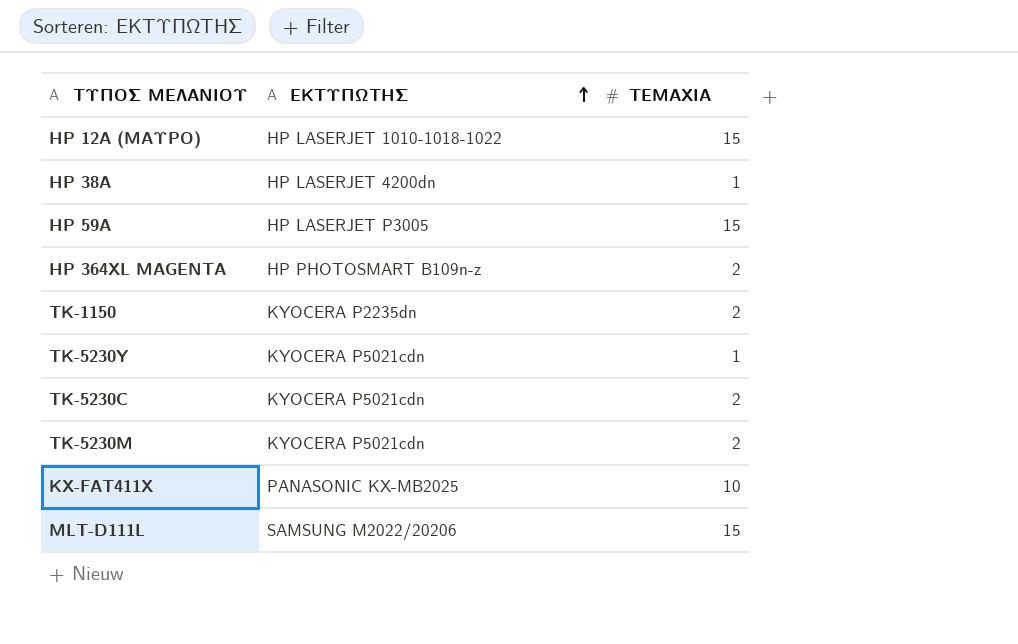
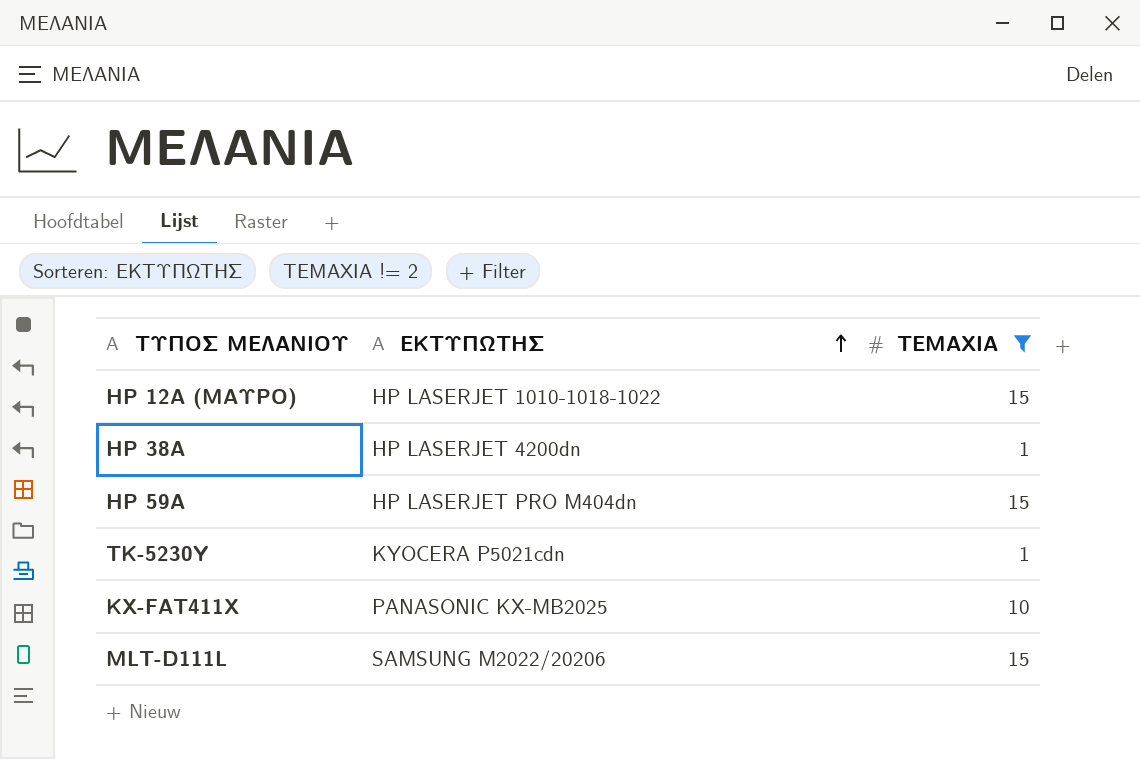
filter: none -> ΤΕΜΑΧΙΑ != 2
HP 59A | ΕΚΤΥΠΩΤΗΣ: HP LASERJET P3005 -> HP LASERJET PRO M404dn

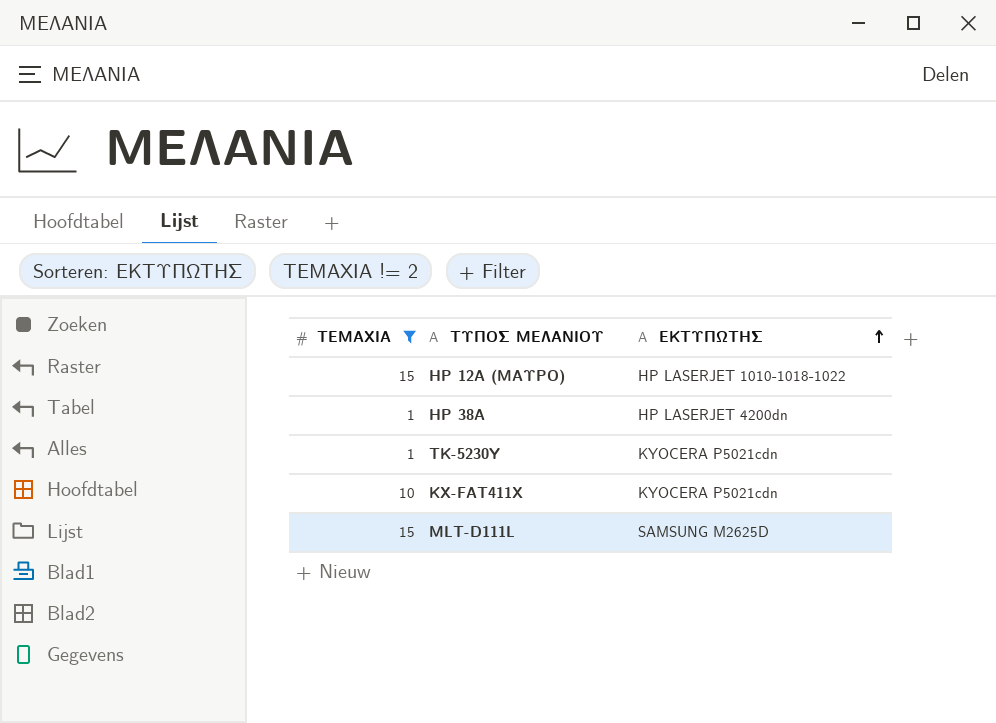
column ΤΕΜΑΧΙΑ | position: 3 -> 1
row HP 59A: HP LASERJET PRO M404dn | 15 -> none
KX-FAT411X | ΕΚΤΥΠΩΤΗΣ: PANASONIC KX-MB2025 -> KYOCERA P5021cdn
MLT-D111L | ΕΚΤΥΠΩΤΗΣ: SAMSUNG M2022/20206 -> SAMSUNG M2625D

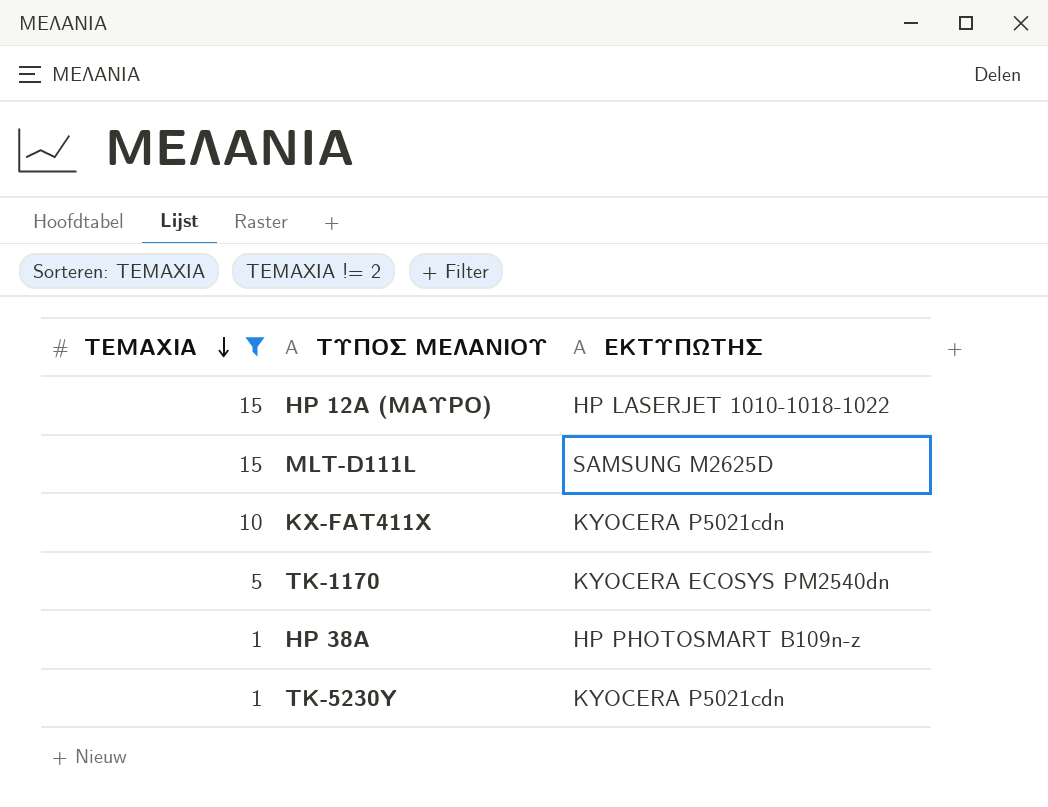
row order: ΕΚΤΥΠΩΤΗΣ ascending -> ΤΕΜΑΧΙΑ descending
row TK-1170: none -> 5 | KYOCERA ECOSYS PM2540dn
HP 38A | ΕΚΤΥΠΩΤΗΣ: HP LASERJET 4200dn -> HP PHOTOSMART B109n-z

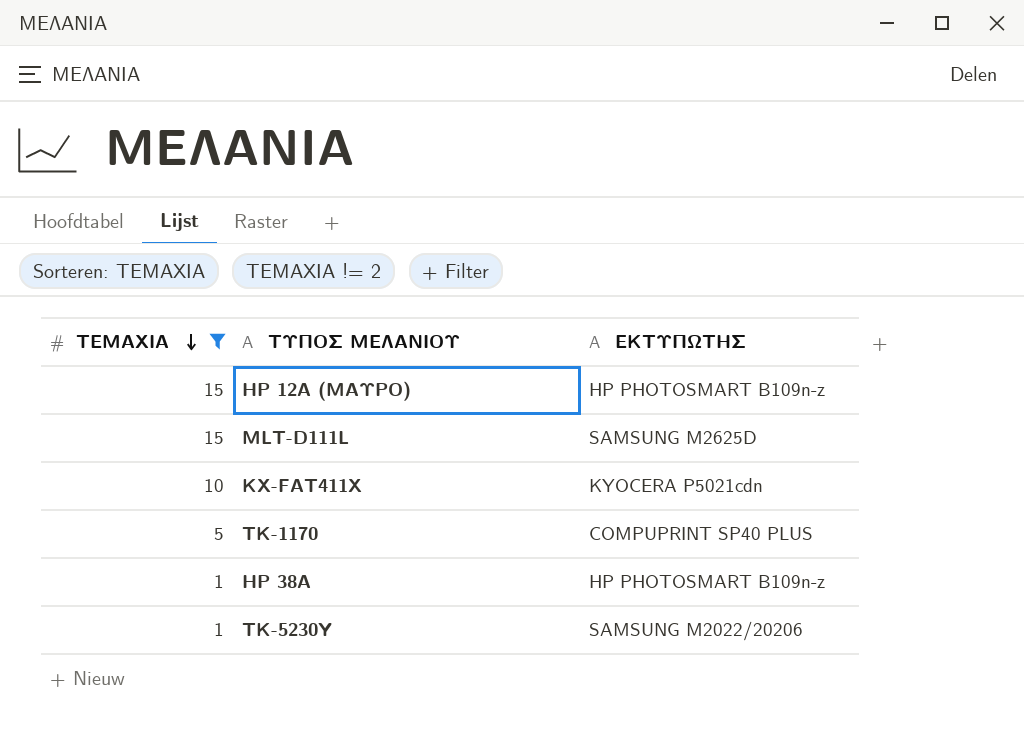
HP 12A (ΜΑΥΡΟ) | ΕΚΤΥΠΩΤΗΣ: HP LASERJET 1010-1018-1022 -> HP PHOTOSMART B109n-z
TK-1170 | ΕΚΤΥΠΩΤΗΣ: KYOCERA ECOSYS PM2540dn -> COMPUPRINT SP40 PLUS
TK-5230Y | ΕΚΤΥΠΩΤΗΣ: KYOCERA P5021cdn -> SAMSUNG M2022/20206

